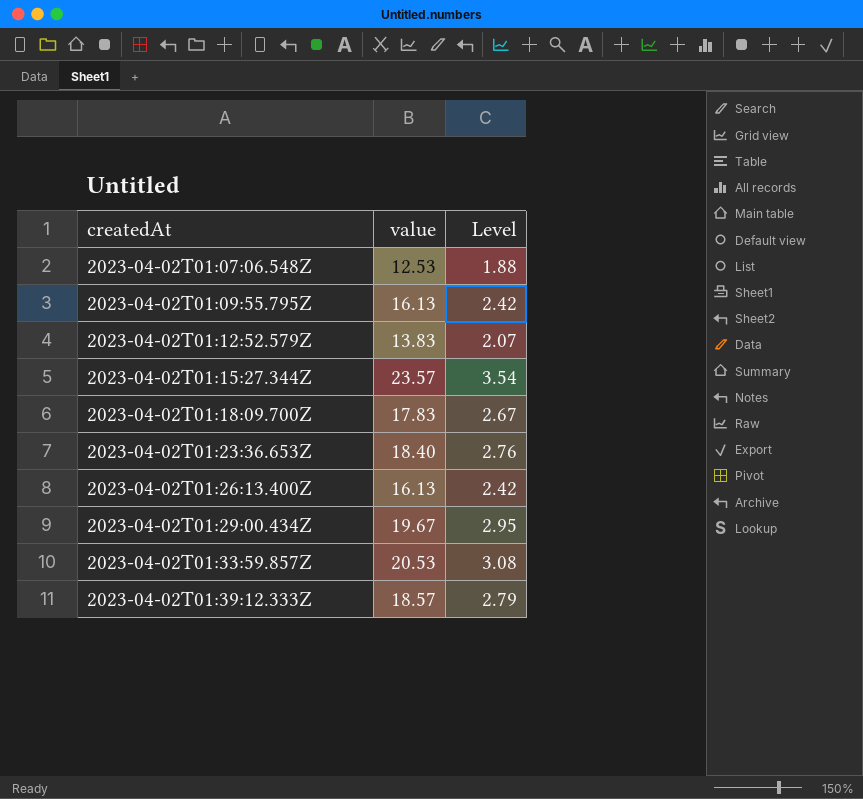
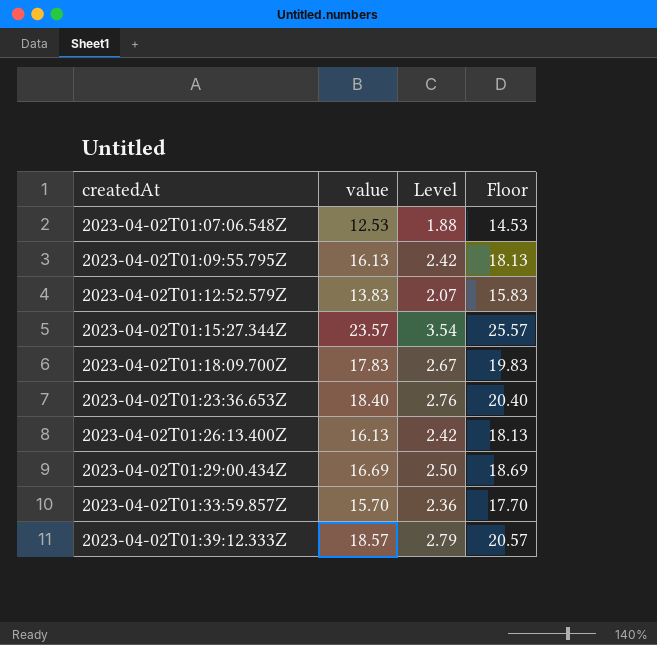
column Floor | formula: none -> [value] + 2
2023-04-02T01:29:00.434Z | value: 19.67 -> 16.69
2023-04-02T01:29:00.434Z | Level: 2.95 -> 2.50
2023-04-02T01:33:59.857Z | value: 20.53 -> 15.70
2023-04-02T01:33:59.857Z | Level: 3.08 -> 2.36

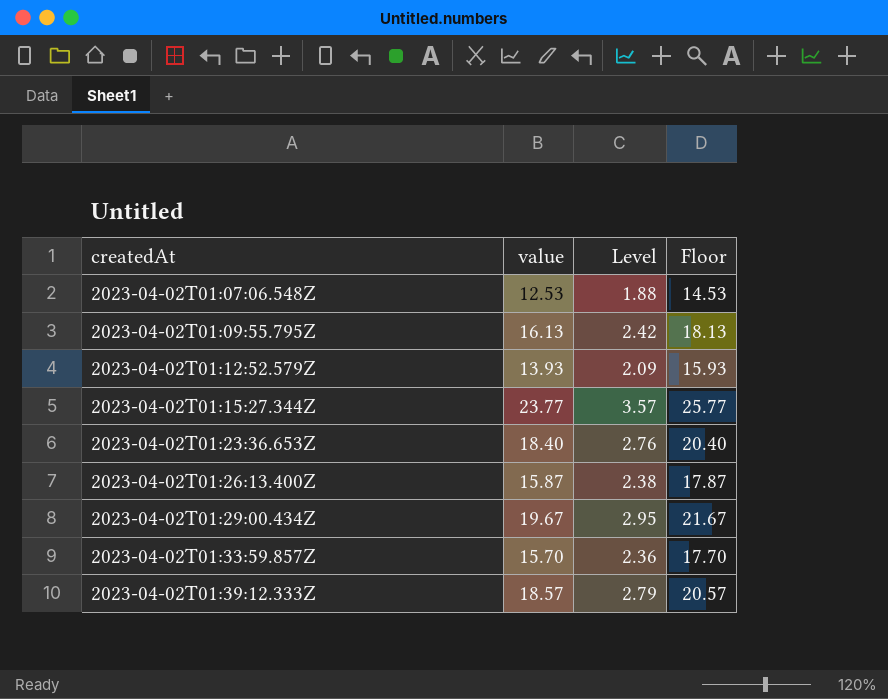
row 2023-04-02T01:18:09.700Z: 17.83 | 2.67 | 19.83 -> none
2023-04-02T01:12:52.579Z | value: 13.83 -> 13.93
2023-04-02T01:12:52.579Z | Level: 2.07 -> 2.09
2023-04-02T01:12:52.579Z | Floor: 15.83 -> 15.93
2023-04-02T01:15:27.344Z | value: 23.57 -> 23.77
2023-04-02T01:15:27.344Z | Level: 3.54 -> 3.57
2023-04-02T01:15:27.344Z | Floor: 25.57 -> 25.77
2023-04-02T01:26:13.400Z | value: 16.13 -> 15.87
2023-04-02T01:26:13.400Z | Level: 2.42 -> 2.38
2023-04-02T01:26:13.400Z | Floor: 18.13 -> 17.87
2023-04-02T01:29:00.434Z | value: 16.69 -> 19.67
2023-04-02T01:29:00.434Z | Level: 2.50 -> 2.95
2023-04-02T01:29:00.434Z | Floor: 18.69 -> 21.67

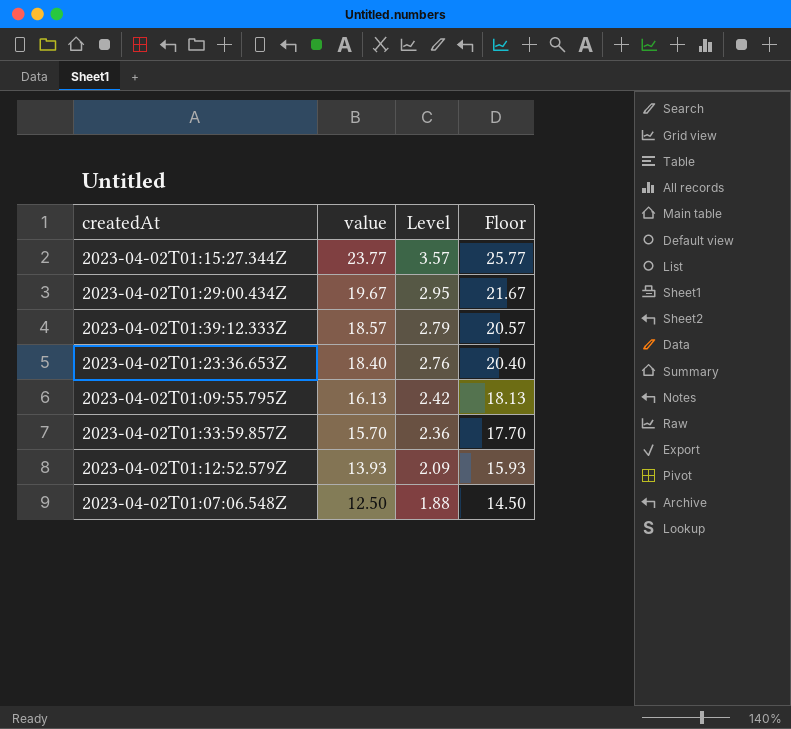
row order: createdAt ascending -> value descending
row 2023-04-02T01:26:13.400Z: 15.87 | 2.38 | 17.87 -> none
2023-04-02T01:07:06.548Z | value: 12.53 -> 12.50
2023-04-02T01:07:06.548Z | Floor: 14.53 -> 14.50

